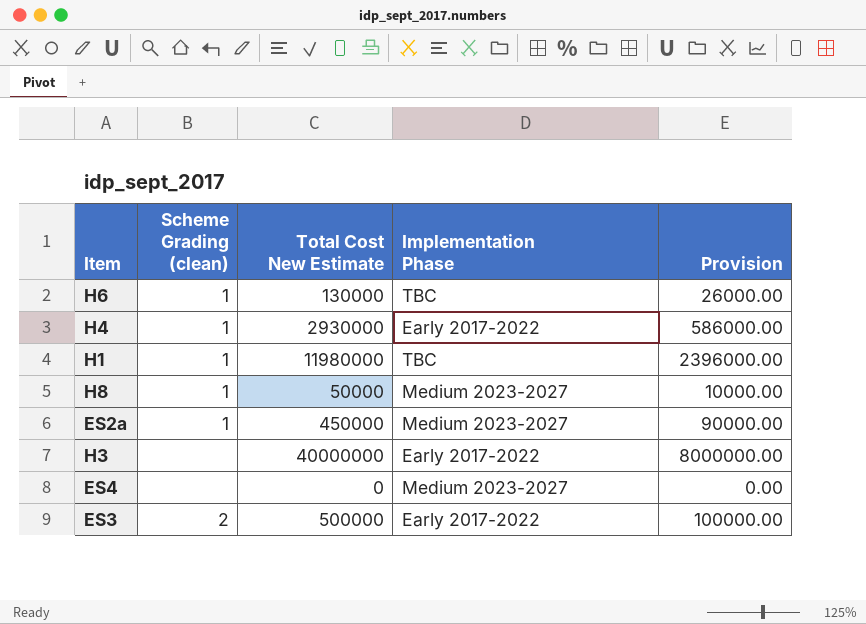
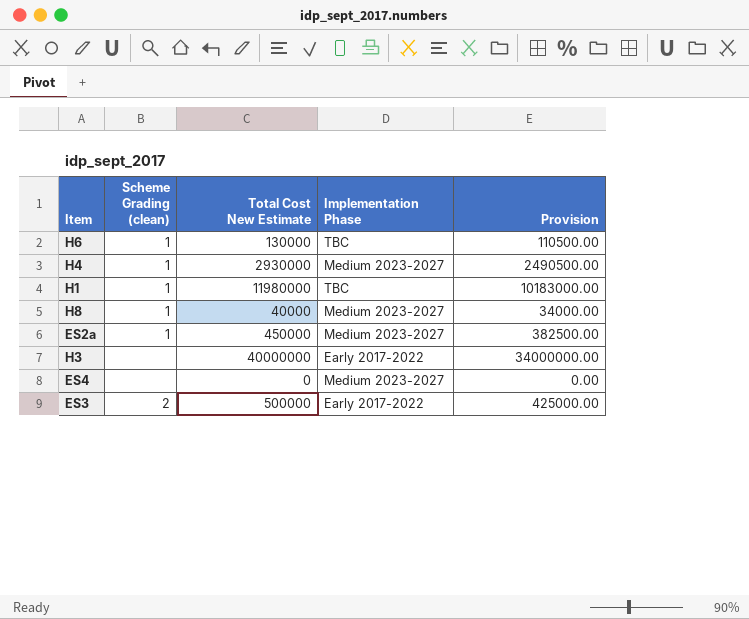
column Provision | formula: [Total Cost New Estimate] * 0.2 -> [Total Cost New Estimate] * 0.85
H4 | Implementation Phase: Early 2017-2022 -> Medium 2023-2027
H8 | Total Cost New Estimate: 50000 -> 40000

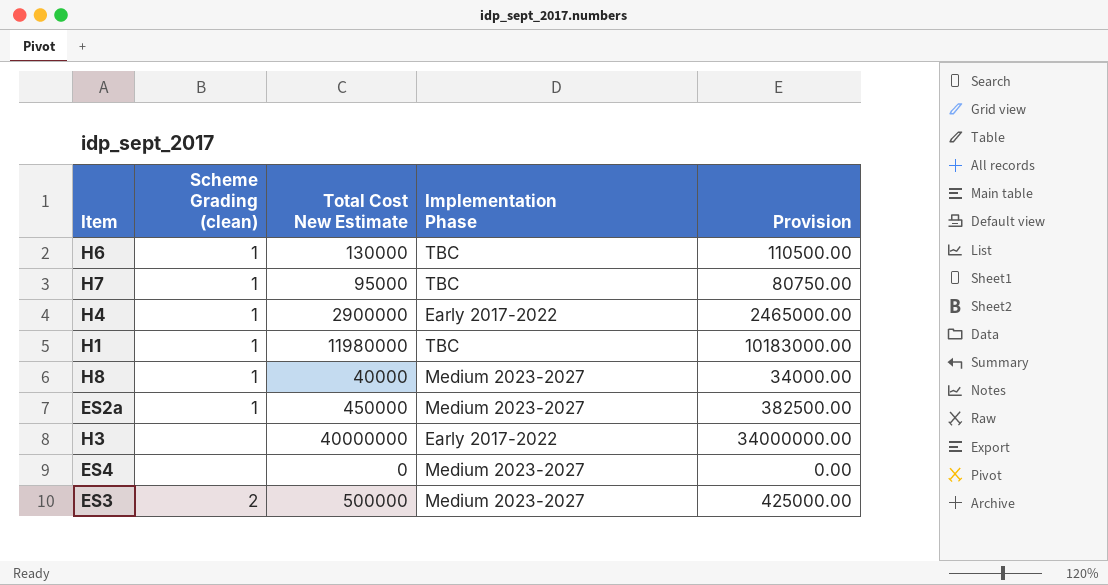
row H7: none -> 1 | 95000 | TBC | 80750.00
H4 | Total Cost New Estimate: 2930000 -> 2900000
H4 | Implementation Phase: Medium 2023-2027 -> Early 2017-2022
H4 | Provision: 2490500.00 -> 2465000.00
ES3 | Implementation Phase: Early 2017-2022 -> Medium 2023-2027

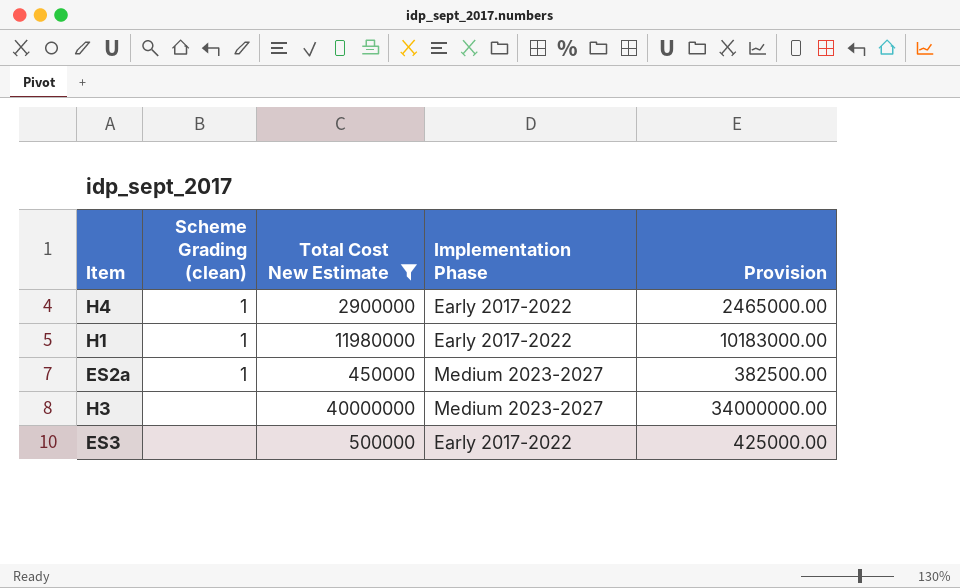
filter: none -> Total Cost New Estimate >= 450000
H1 | Implementation Phase: TBC -> Early 2017-2022
H3 | Implementation Phase: Early 2017-2022 -> Medium 2023-2027
ES3 | Scheme Grading (clean): 2 -> none
ES3 | Implementation Phase: Medium 2023-2027 -> Early 2017-2022

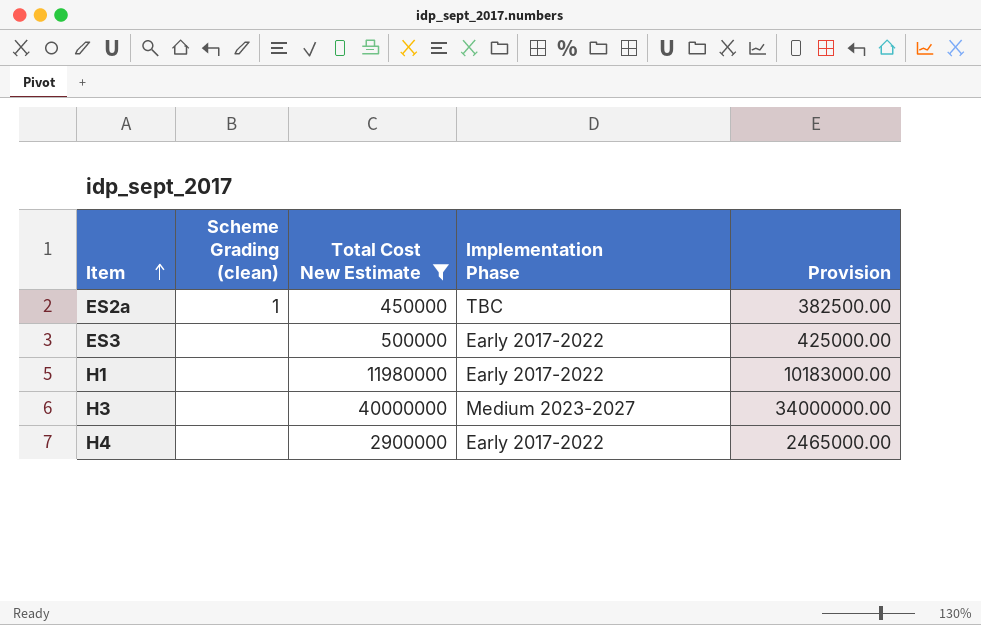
row order: none -> Item ascending
ES2a | Implementation Phase: Medium 2023-2027 -> TBC
H1 | Scheme Grading (clean): 1 -> none
H4 | Scheme Grading (clean): 1 -> none

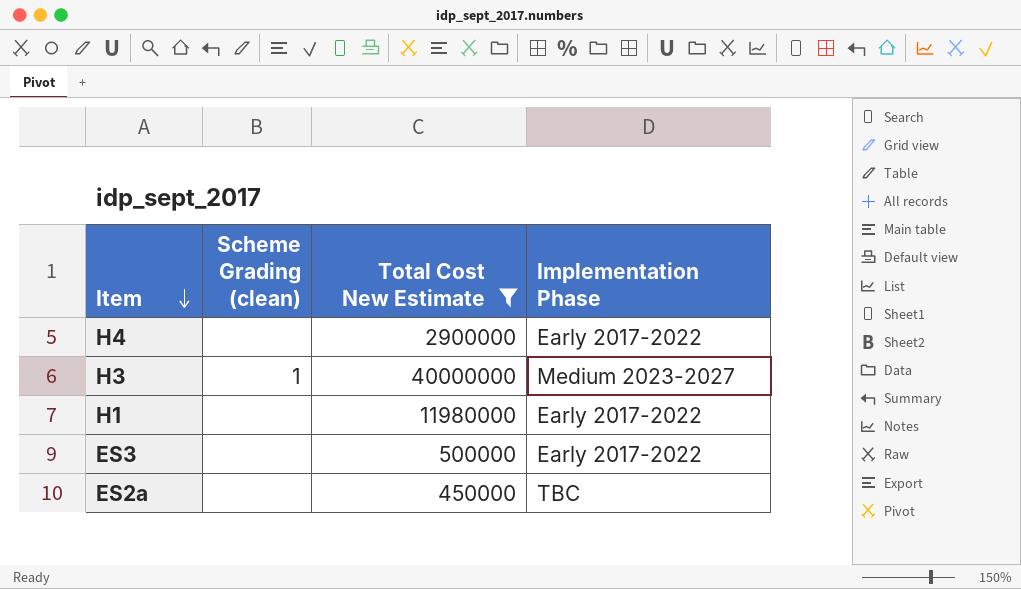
row order: Item ascending -> Item descending
column Provision | formula: [Total Cost New Estimate] * 0.85 -> none
H3 | Scheme Grading (clean): none -> 1
ES2a | Scheme Grading (clean): 1 -> none

